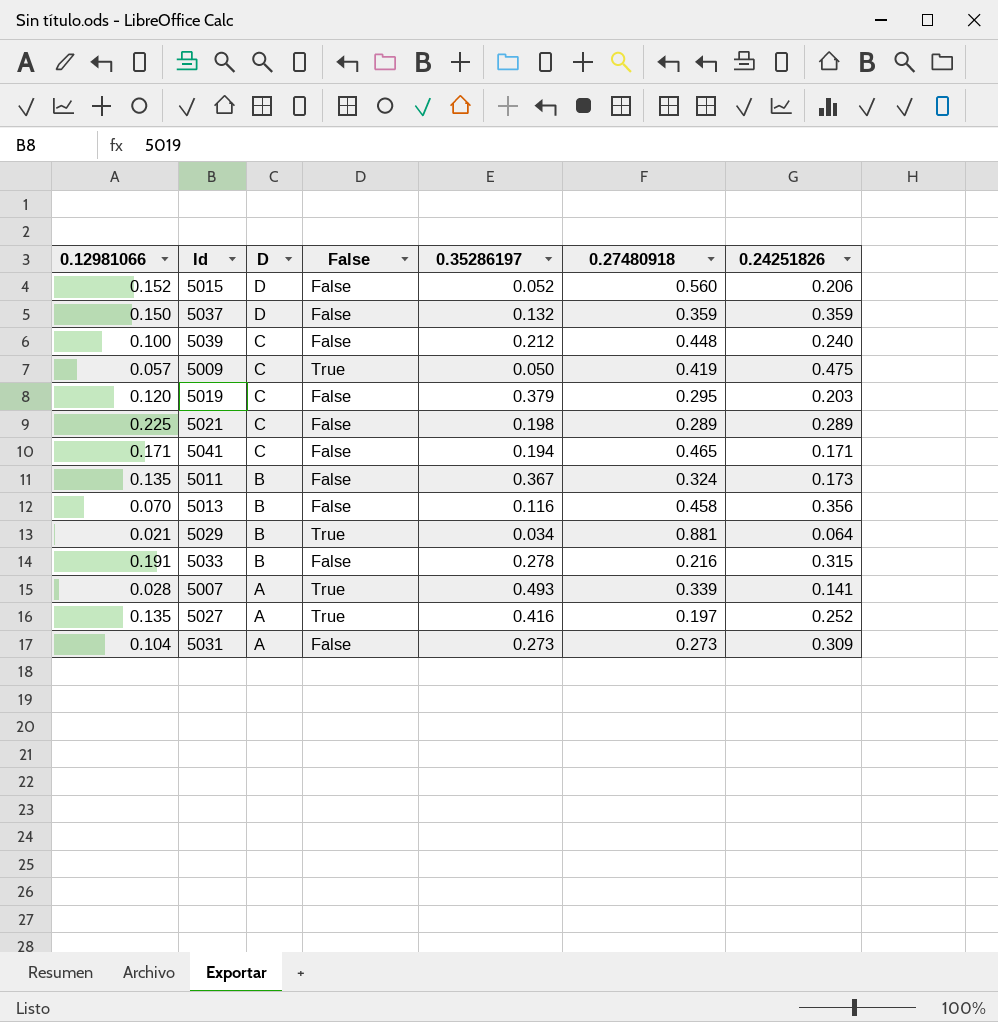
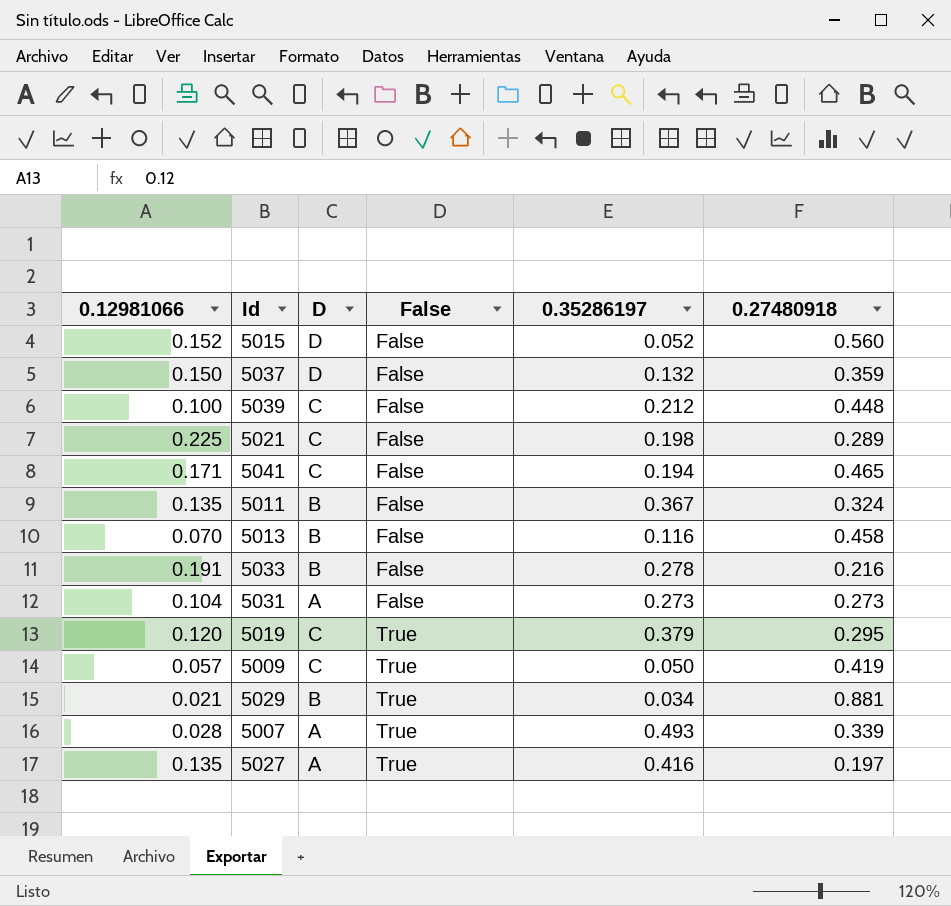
row order: D descending -> False ascending
column 0.24251826 | position: 7 -> none
5019 | False: False -> True

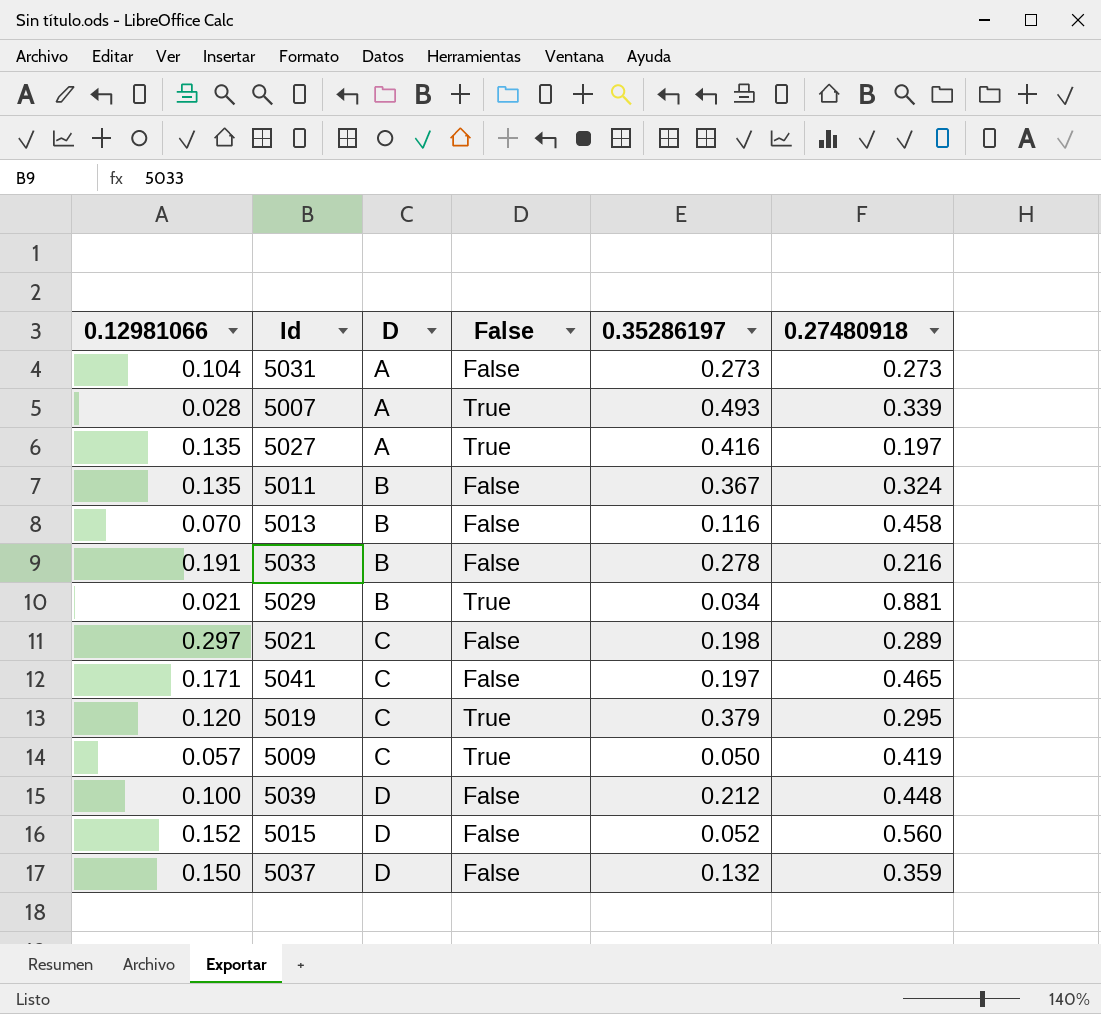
row order: False ascending -> D ascending
5021 | 0.12981066: 0.225 -> 0.297
5041 | 0.35286197: 0.194 -> 0.197
5039 | D: C -> D

